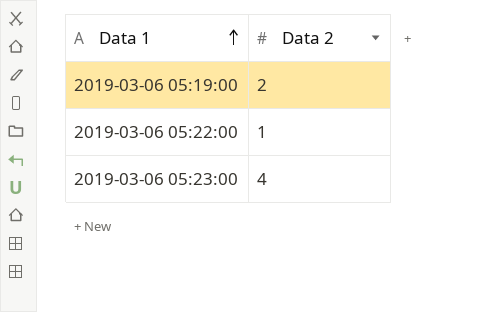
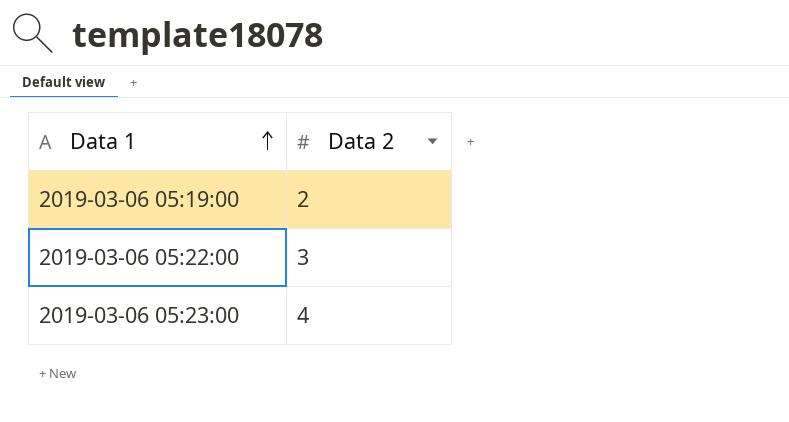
2019-03-06 05:22:00 | Data 2: 1 -> 3

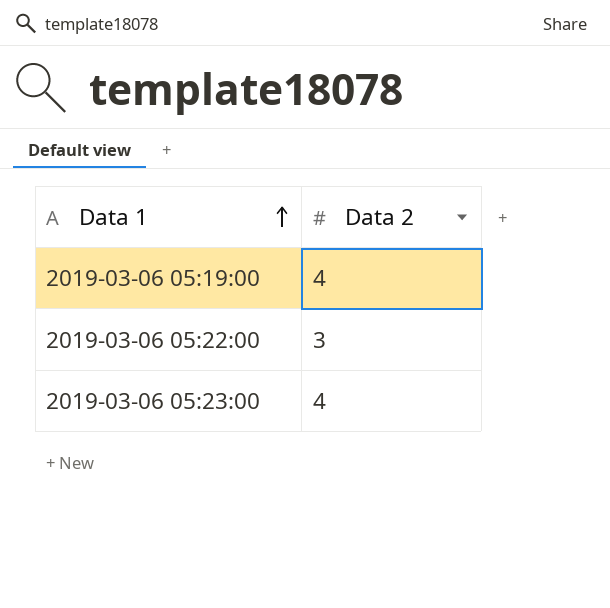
2019-03-06 05:19:00 | Data 2: 2 -> 4

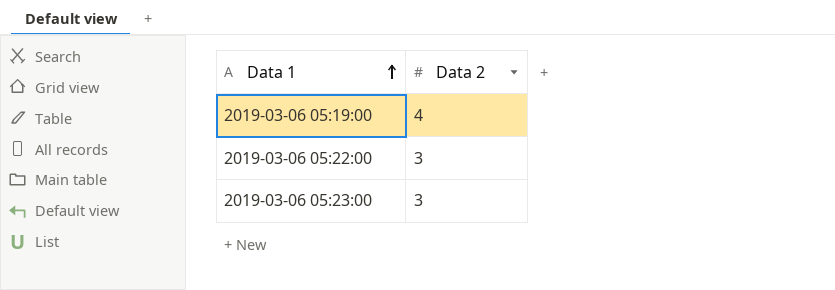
2019-03-06 05:23:00 | Data 2: 4 -> 3

